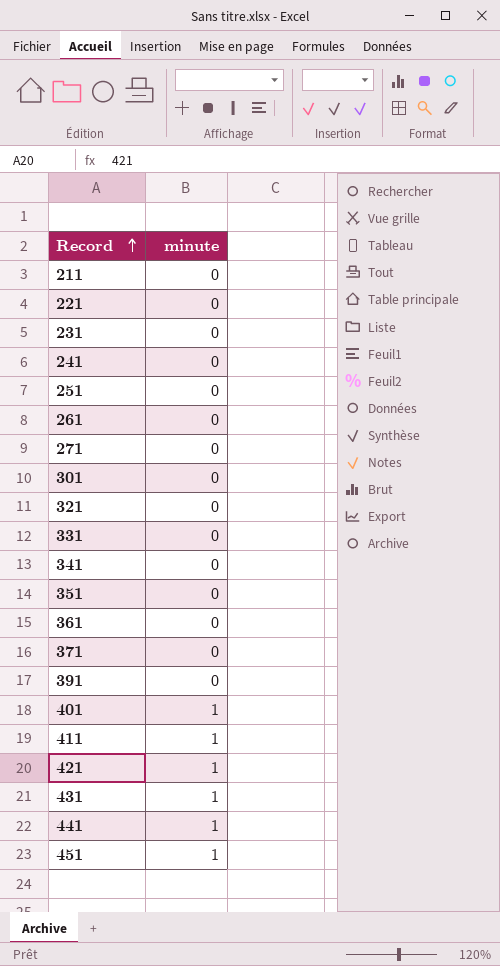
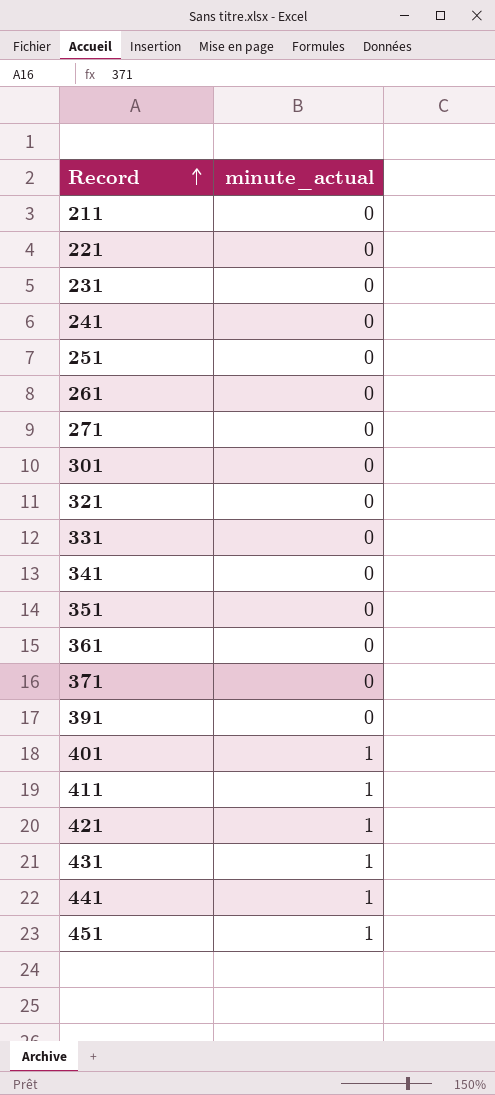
column name: minute -> minute_actual

